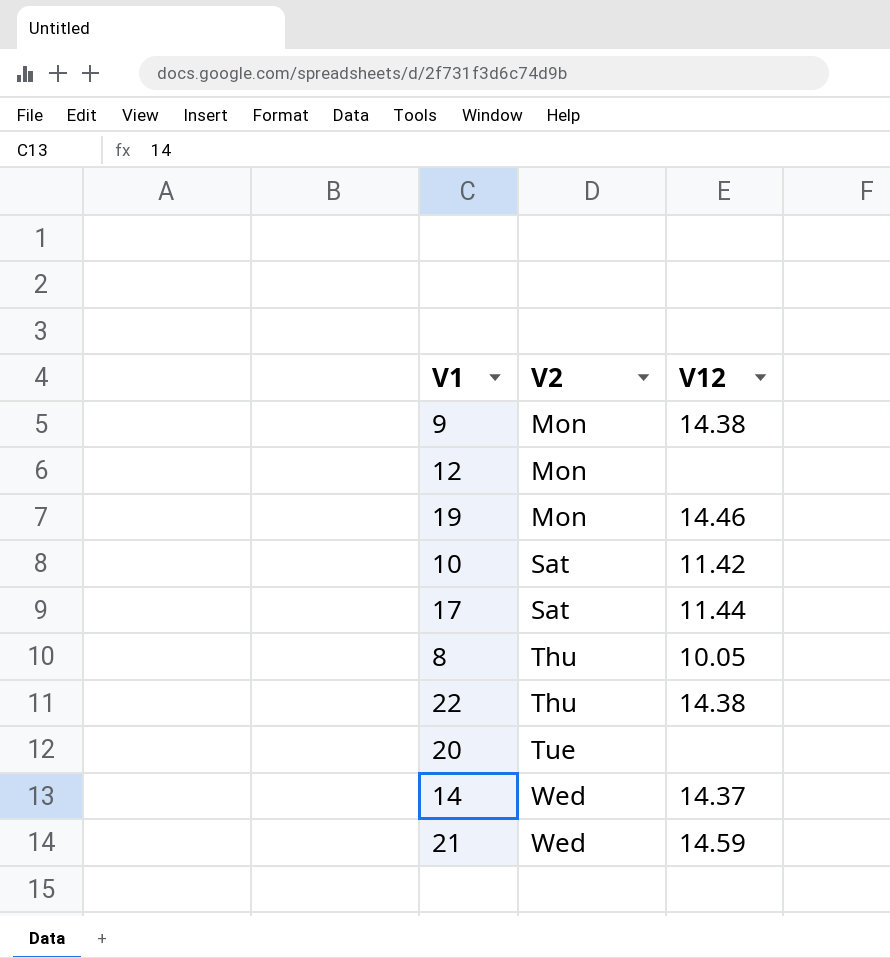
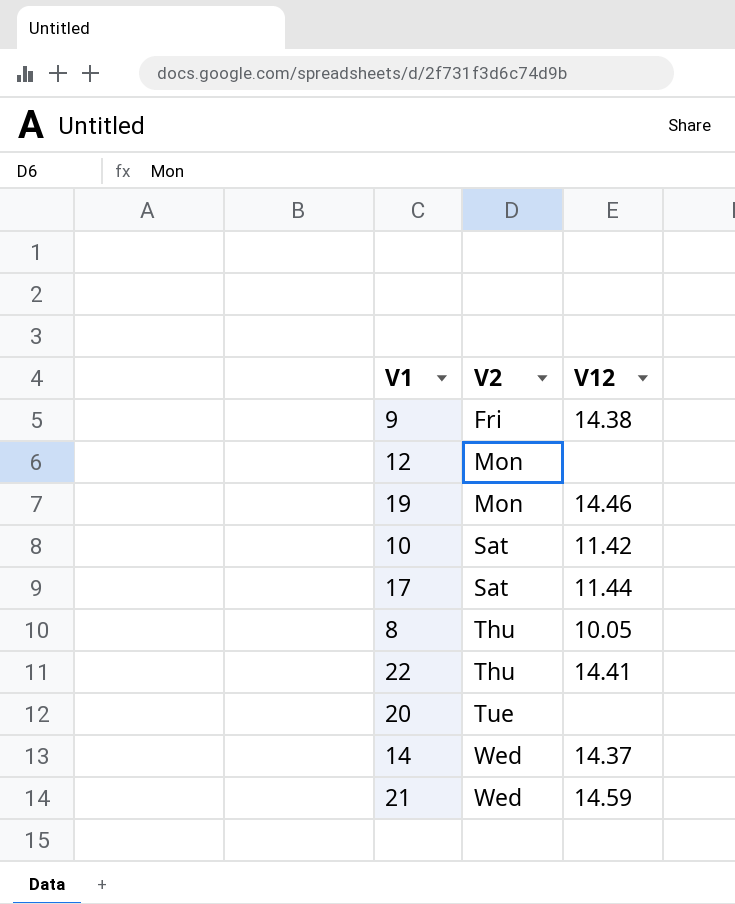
9 | V2: Mon -> Fri
22 | V12: 14.38 -> 14.41

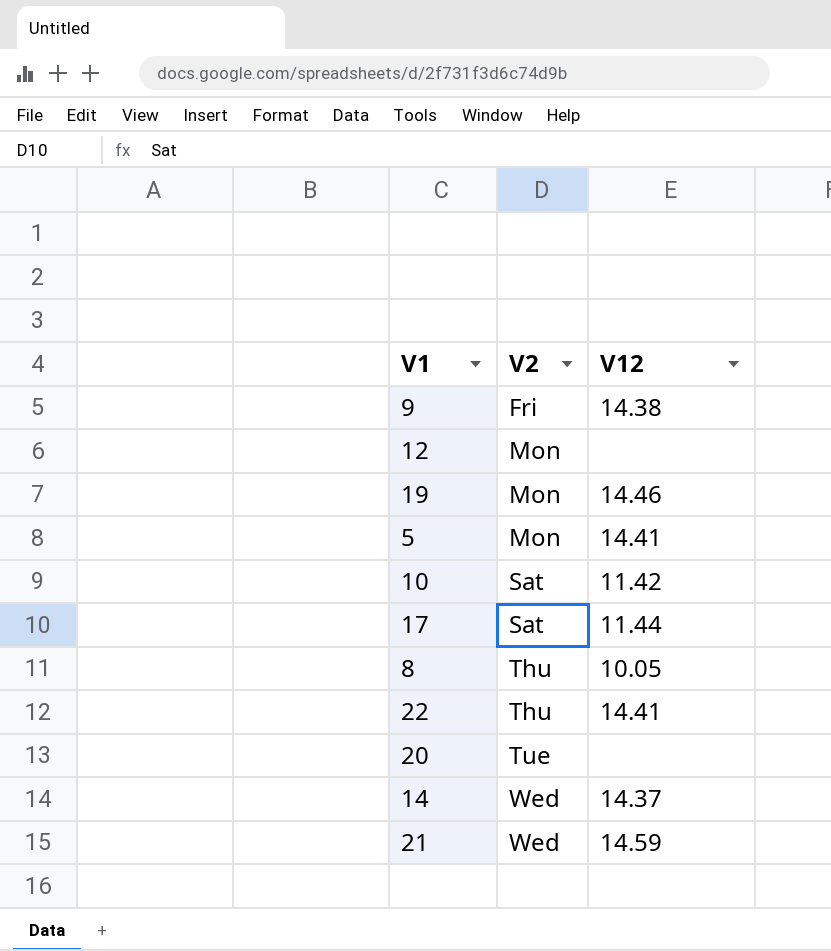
row 5: none -> Mon | 14.41

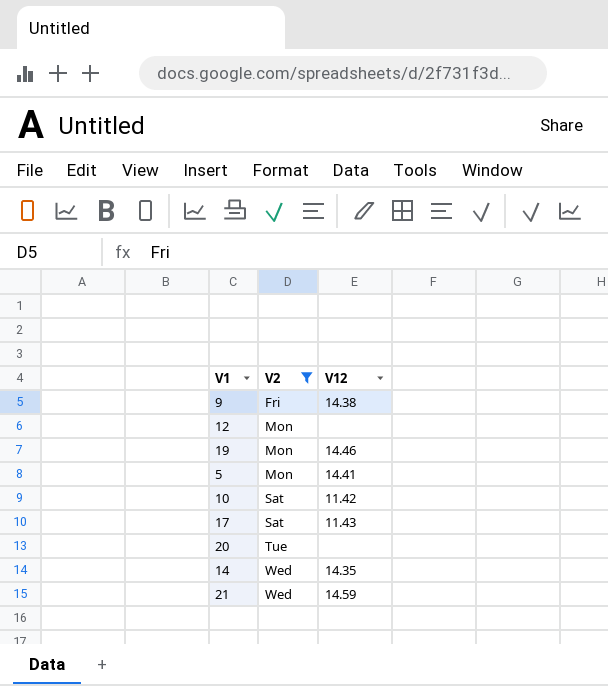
filter: none -> V2 != Thu
17 | V12: 11.44 -> 11.43
14 | V12: 14.37 -> 14.35

